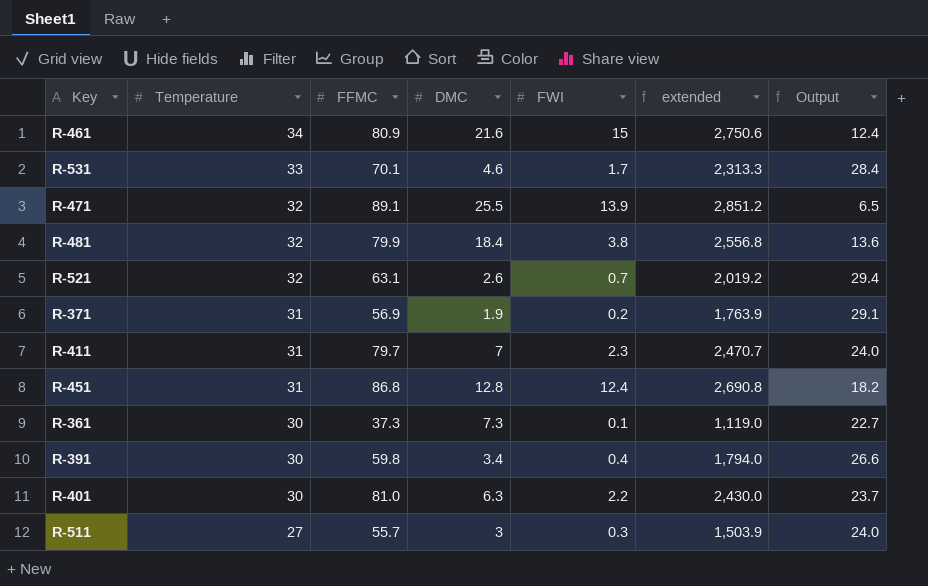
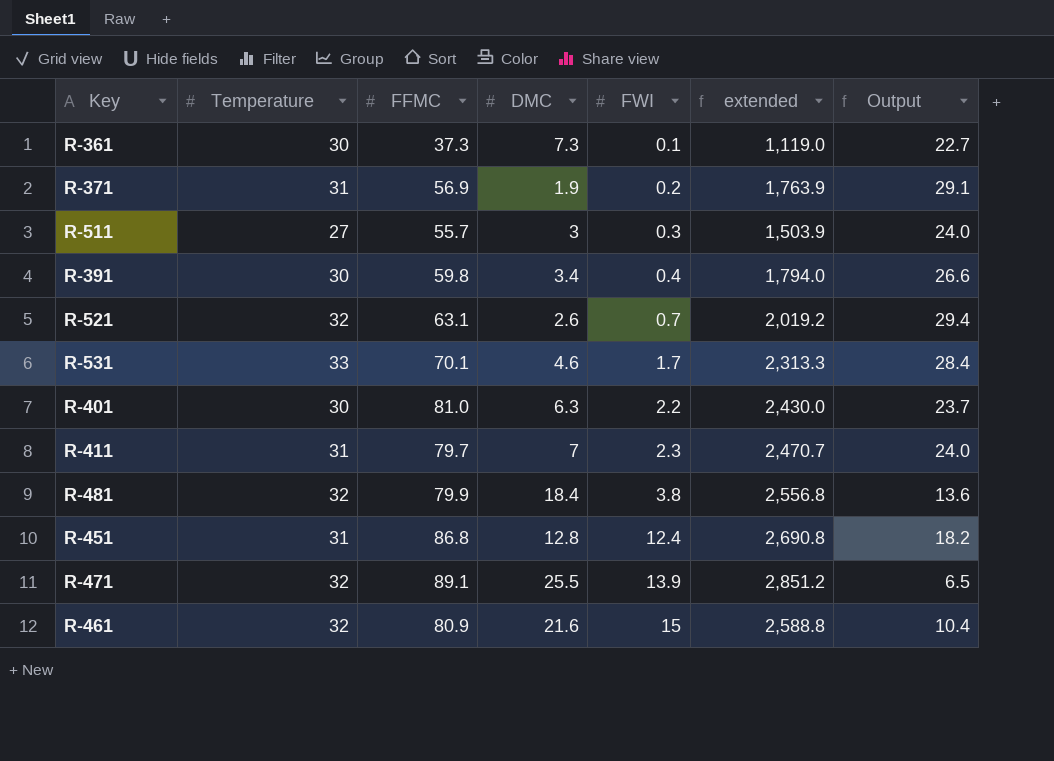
row order: Temperature descending -> FWI ascending
R-461 | Temperature: 34 -> 32
R-461 | extended: 2,750.6 -> 2,588.8
R-461 | Output: 12.4 -> 10.4

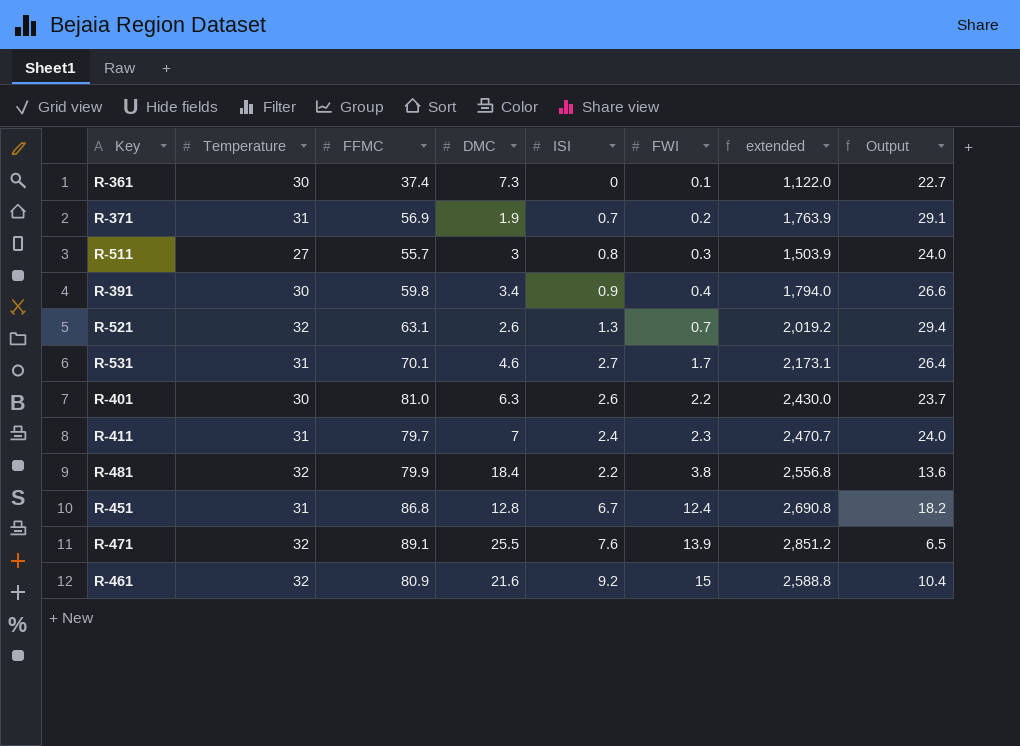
column ISI | position: none -> 5
R-361 | FFMC: 37.3 -> 37.4
R-361 | extended: 1,119.0 -> 1,122.0
R-531 | Temperature: 33 -> 31
R-531 | extended: 2,313.3 -> 2,173.1
R-531 | Output: 28.4 -> 26.4

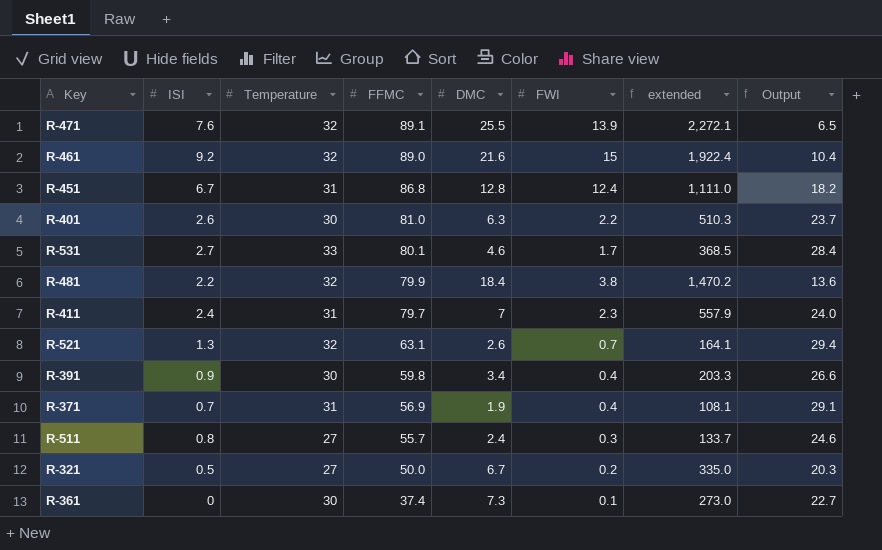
row order: FWI ascending -> FFMC descending
column ISI | position: 5 -> 2
column extended | formula: [Temperature] * [FFMC] -> [FFMC] * [DMC]
R-461 | FFMC: 80.9 -> 89.0
R-531 | Temperature: 31 -> 33
R-531 | FFMC: 70.1 -> 80.1
R-531 | Output: 26.4 -> 28.4
R-371 | FWI: 0.2 -> 0.4
R-511 | DMC: 3 -> 2.4
R-511 | Output: 24.0 -> 24.6
row R-321: none -> 0.5 | 27 | 50.0 | 6.7 | 0.2 | 335.0 | 20.3

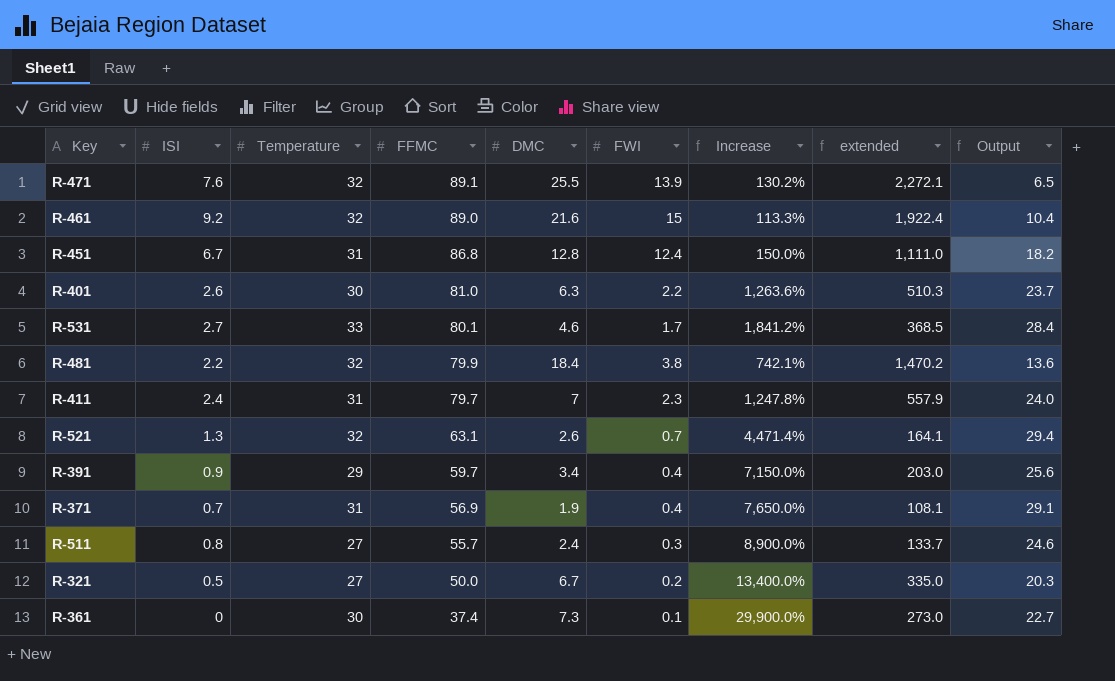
column Increase | formula: none -> ([Temperature] - [FWI]) / [FWI]
R-391 | Temperature: 30 -> 29
R-391 | FFMC: 59.8 -> 59.7
R-391 | extended: 203.3 -> 203.0
R-391 | Output: 26.6 -> 25.6

